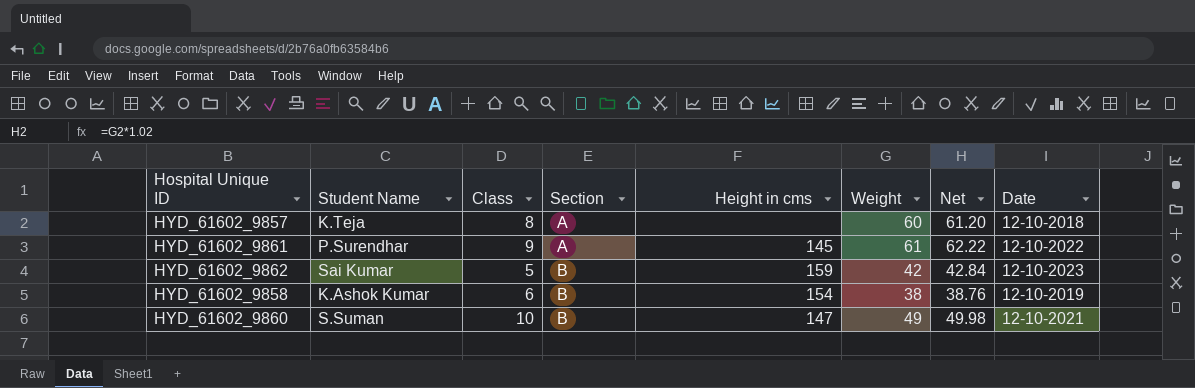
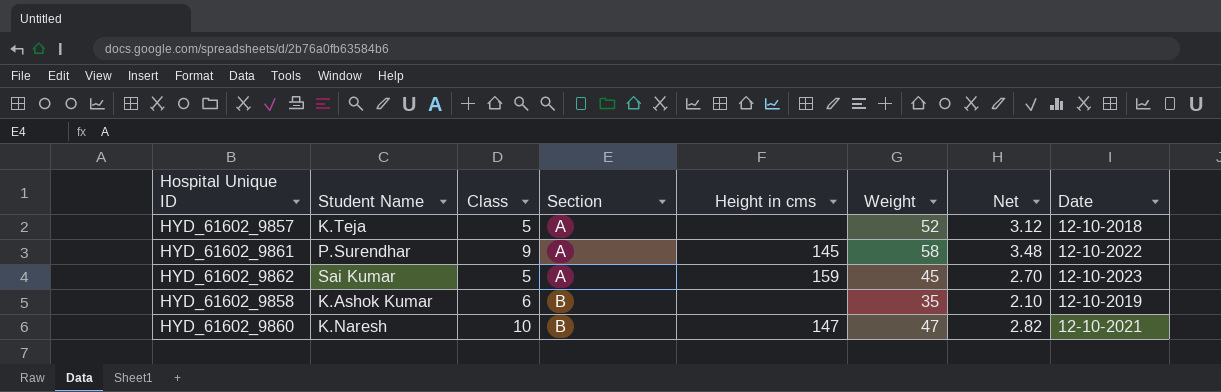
column Net | formula: [Weight] * 1.02 -> [Weight] * 0.06
HYD_61602_9857 | Class: 8 -> 5
HYD_61602_9857 | Weight: 60 -> 52
HYD_61602_9861 | Weight: 61 -> 58
HYD_61602_9862 | Section: B -> A
HYD_61602_9862 | Weight: 42 -> 45
HYD_61602_9858 | Height in cms: 154 -> none
HYD_61602_9858 | Weight: 38 -> 35
HYD_61602_9860 | Student Name: S.Suman -> K.Naresh
HYD_61602_9860 | Weight: 49 -> 47

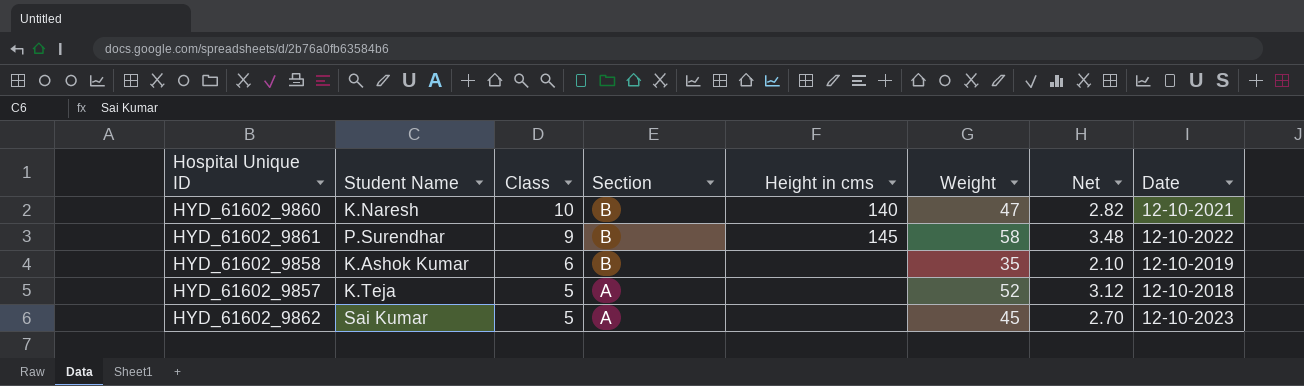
row order: Section ascending -> Class descending
HYD_61602_9860 | Height in cms: 147 -> 140
HYD_61602_9861 | Section: A -> B
HYD_61602_9862 | Height in cms: 159 -> none

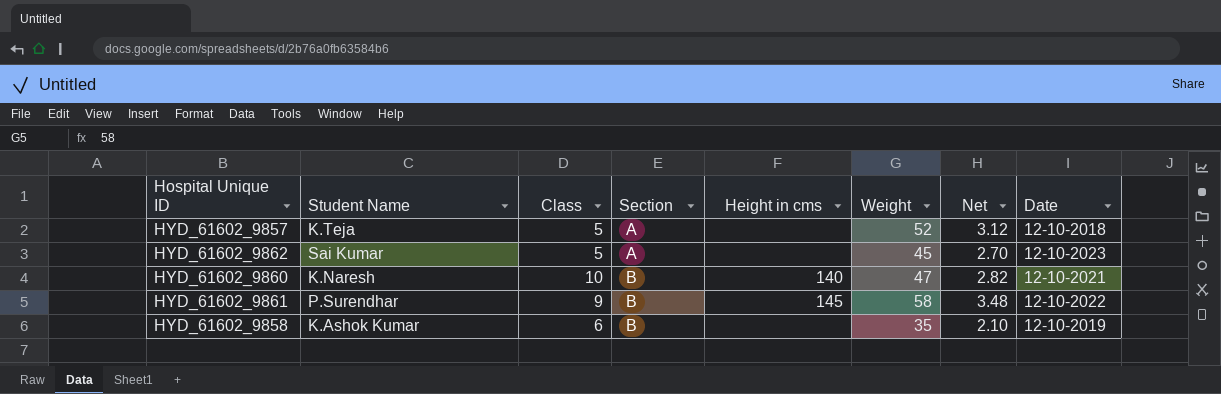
row order: Class descending -> Section ascending

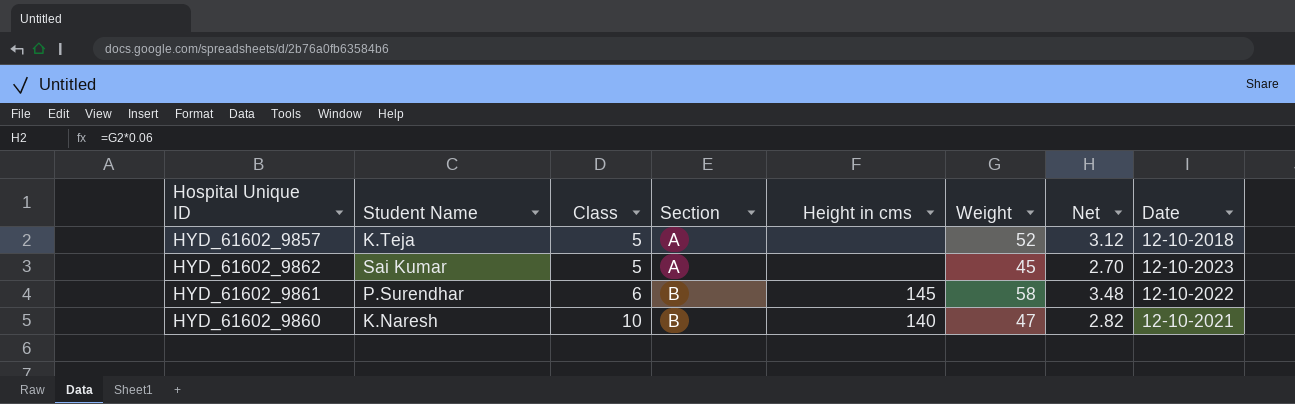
row order: Section ascending -> Class ascending
row HYD_61602_9858: K.Ashok Kumar | 6 | B | none | 35 | 2.10 | 12-10-2019 -> none
HYD_61602_9861 | Class: 9 -> 6

